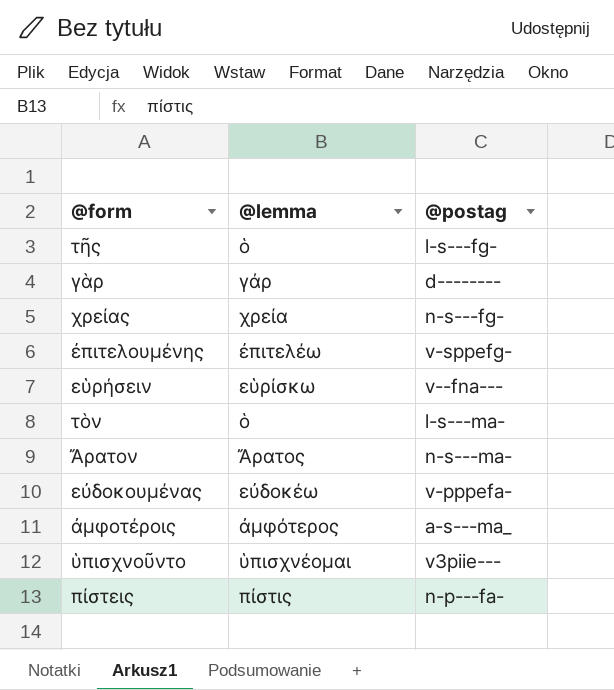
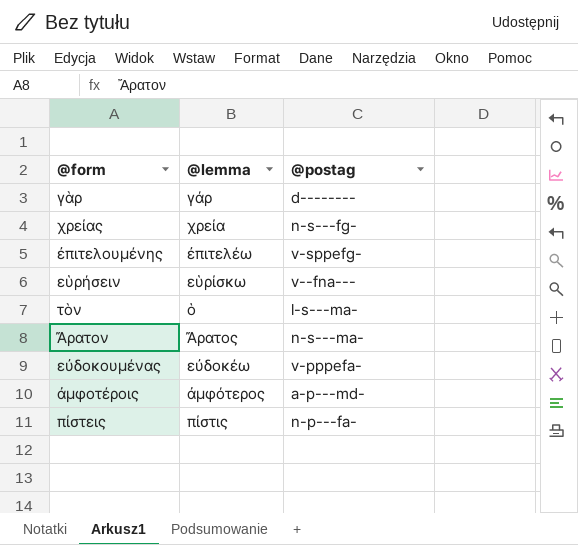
row τῆς: ὁ | l-s---fg- -> none
row ὑπισχνοῦντο: ὑπισχνέομαι | v3piie--- -> none
ἀμφοτέροις | @postag: a-s---ma_ -> a-p---md-

